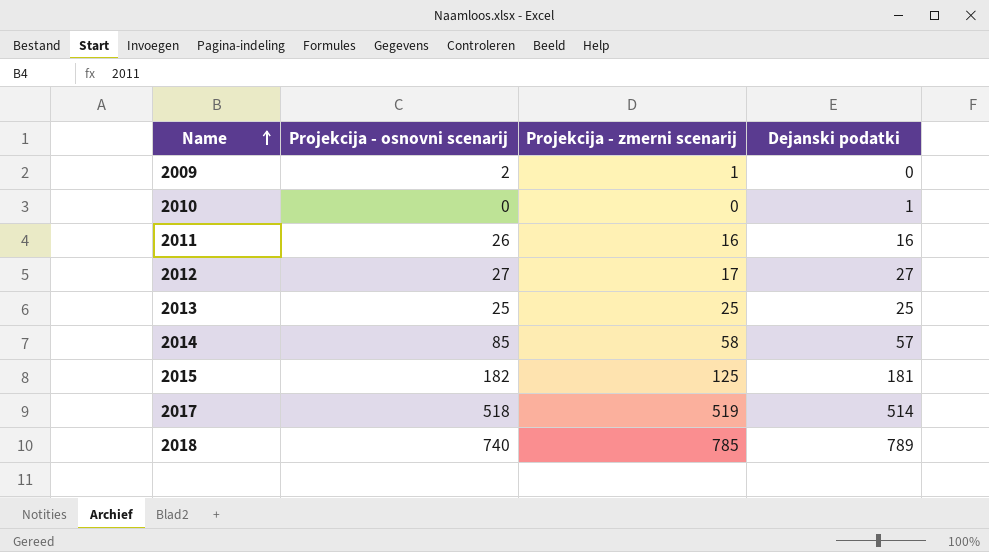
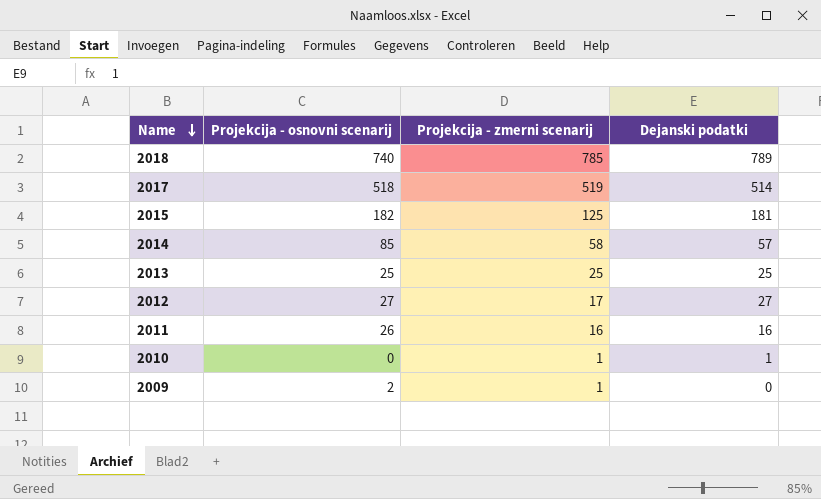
row order: Name ascending -> Name descending
2010 | Projekcija - zmerni scenarij: 0 -> 1

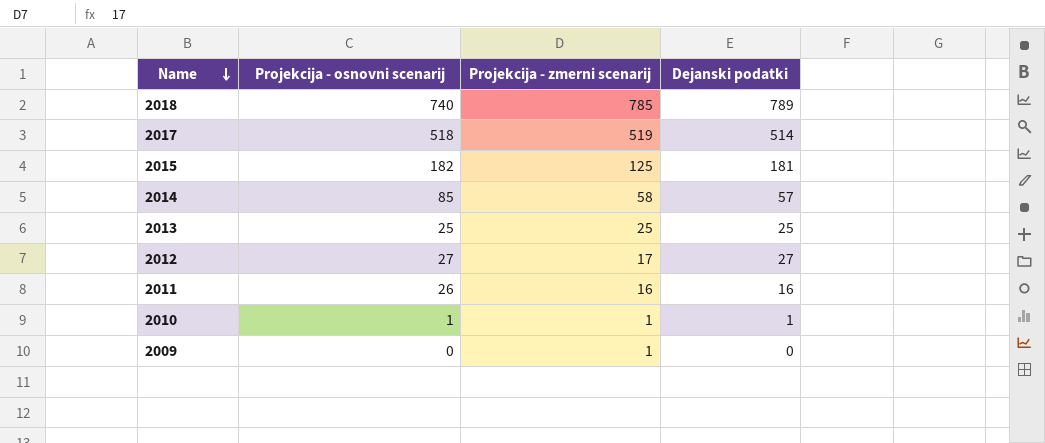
2010 | Projekcija - osnovni scenarij: 0 -> 1
2009 | Projekcija - osnovni scenarij: 2 -> 0

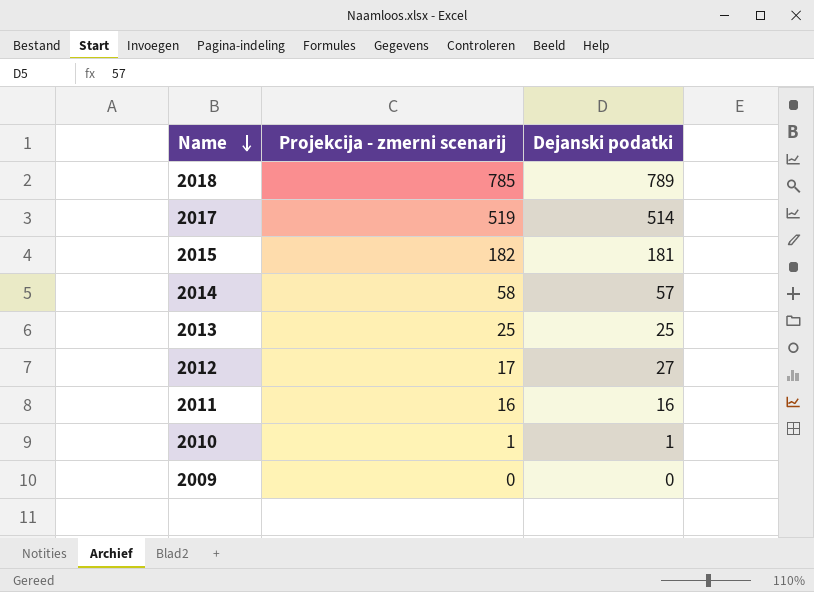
column Projekcija - osnovni scenarij | position: 2 -> none
2015 | Projekcija - zmerni scenarij: 125 -> 182
2009 | Projekcija - zmerni scenarij: 1 -> 0

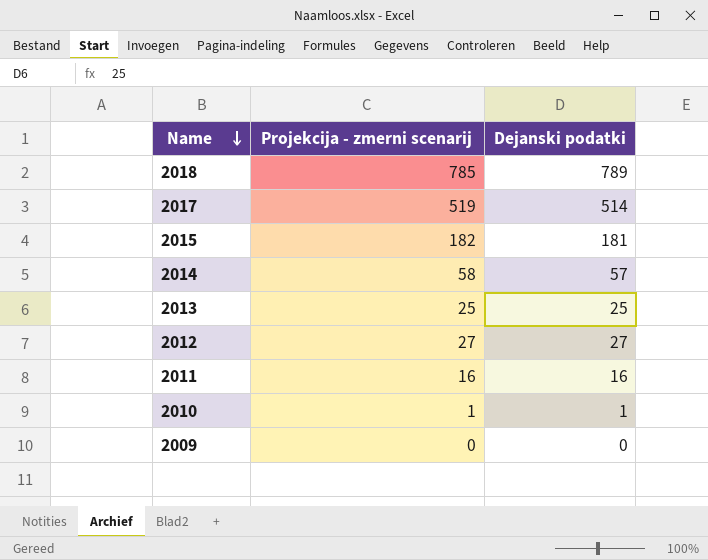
2012 | Projekcija - zmerni scenarij: 17 -> 27

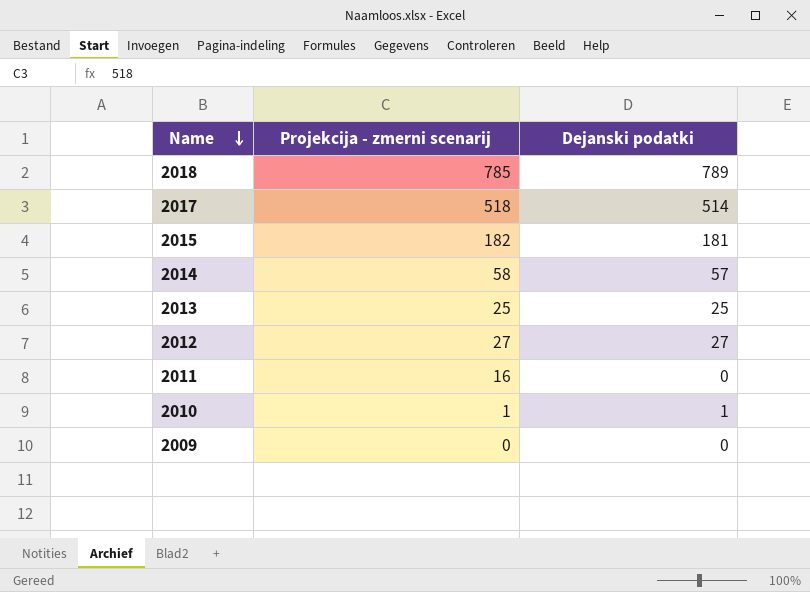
2017 | Projekcija - zmerni scenarij: 519 -> 518
2011 | Dejanski podatki: 16 -> 0

